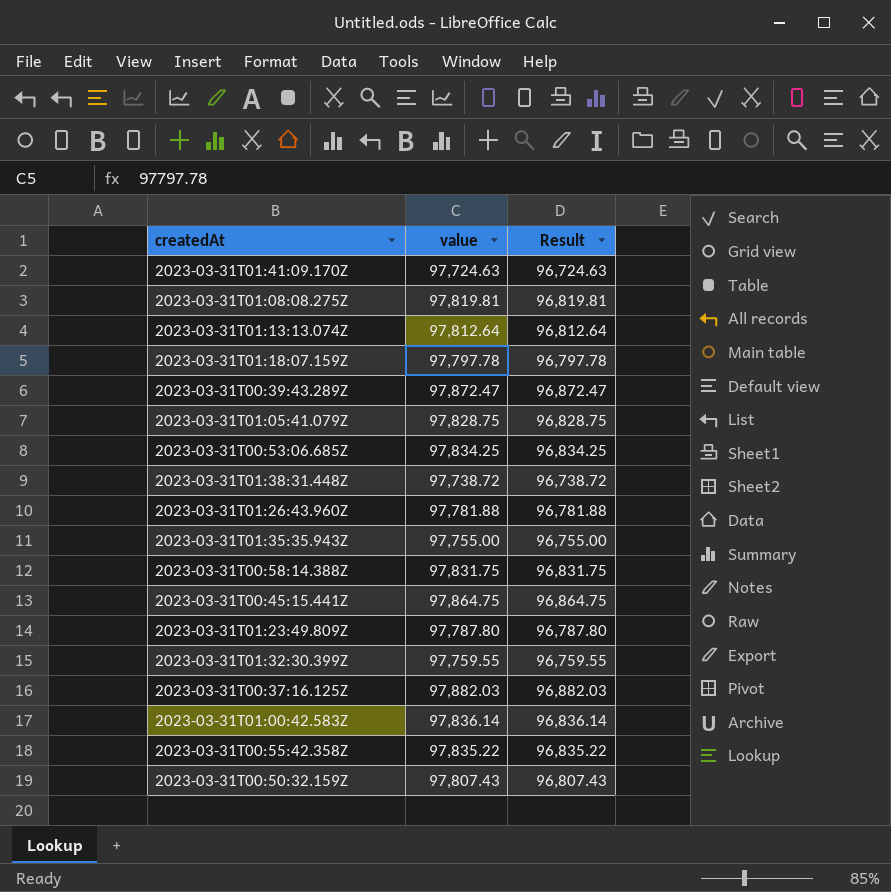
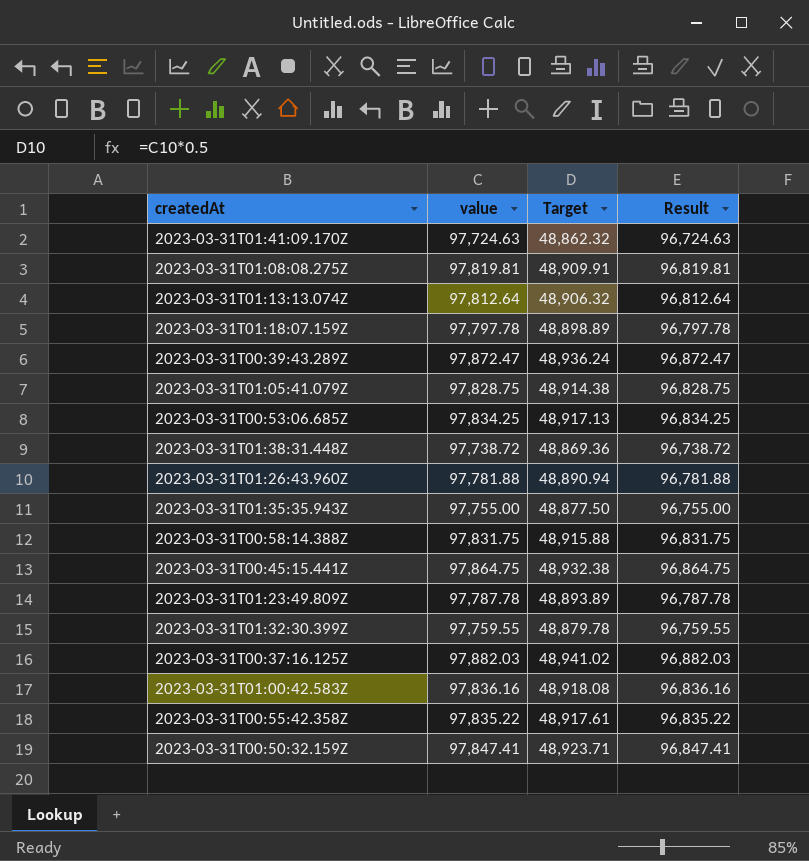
column Target | formula: none -> [value] * 0.5
2023-03-31T01:23:49.809Z | value: 97,787.80 -> 97,787.78
2023-03-31T01:23:49.809Z | Result: 96,787.80 -> 96,787.78
2023-03-31T01:00:42.583Z | value: 97,836.14 -> 97,836.16
2023-03-31T01:00:42.583Z | Result: 96,836.14 -> 96,836.16
2023-03-31T00:50:32.159Z | value: 97,807.43 -> 97,847.41
2023-03-31T00:50:32.159Z | Result: 96,807.43 -> 96,847.41

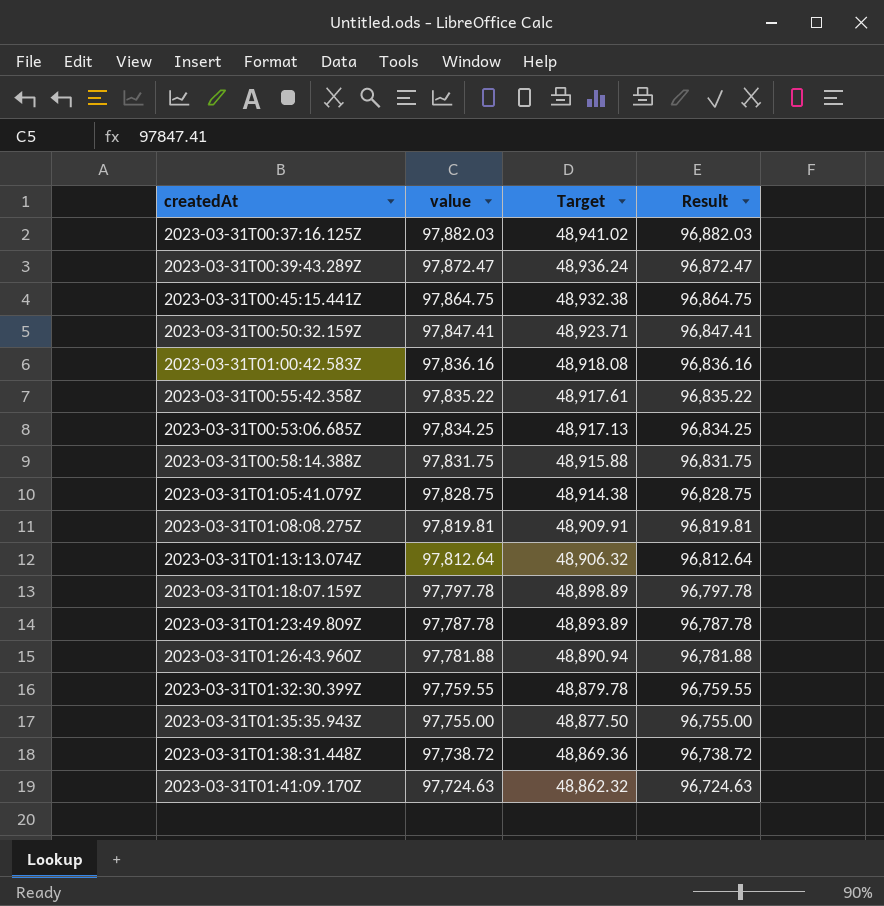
row order: none -> value descending

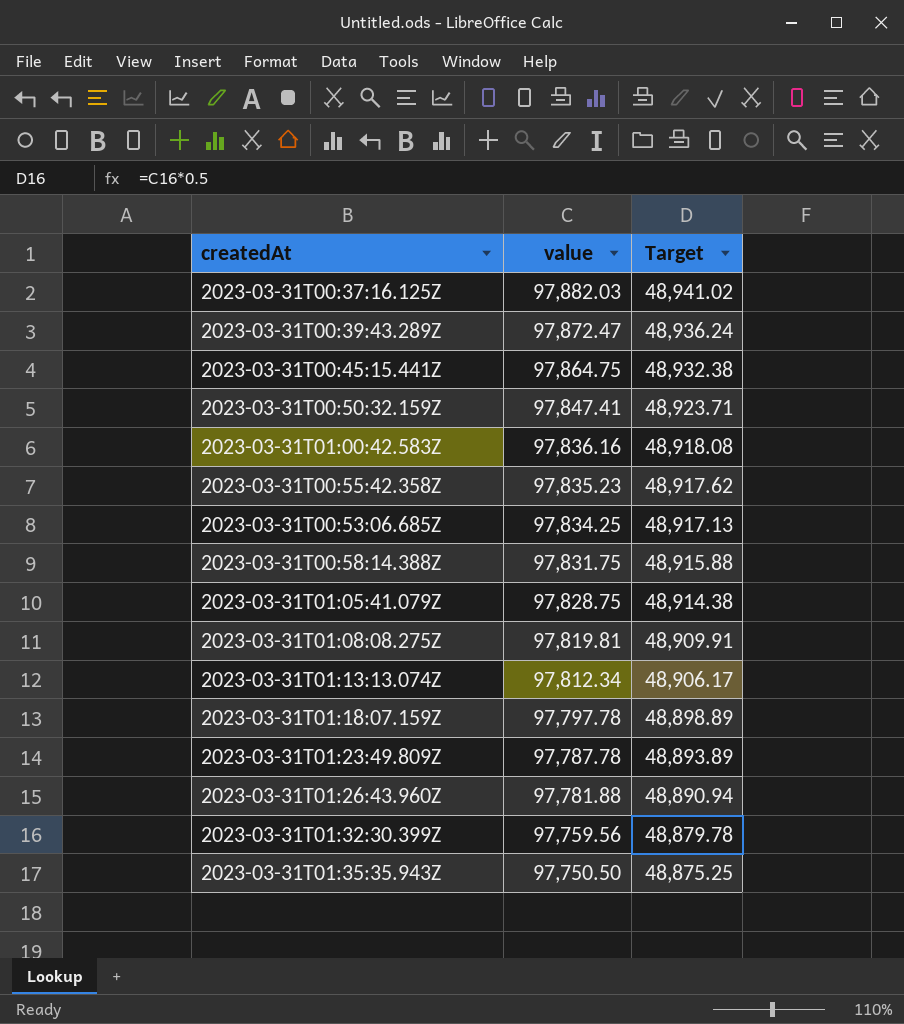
column Result | formula: [value] - 1000 -> none
row 2023-03-31T01:38:31.448Z: 97,738.72 | 48,869.36 | 96,738.72 -> none
row 2023-03-31T01:41:09.170Z: 97,724.63 | 48,862.32 | 96,724.63 -> none
2023-03-31T00:55:42.358Z | value: 97,835.22 -> 97,835.23
2023-03-31T00:55:42.358Z | Target: 48,917.61 -> 48,917.62
2023-03-31T01:13:13.074Z | value: 97,812.64 -> 97,812.34
2023-03-31T01:13:13.074Z | Target: 48,906.32 -> 48,906.17
2023-03-31T01:32:30.399Z | value: 97,759.55 -> 97,759.56
2023-03-31T01:35:35.943Z | value: 97,755.00 -> 97,750.50
2023-03-31T01:35:35.943Z | Target: 48,877.50 -> 48,875.25

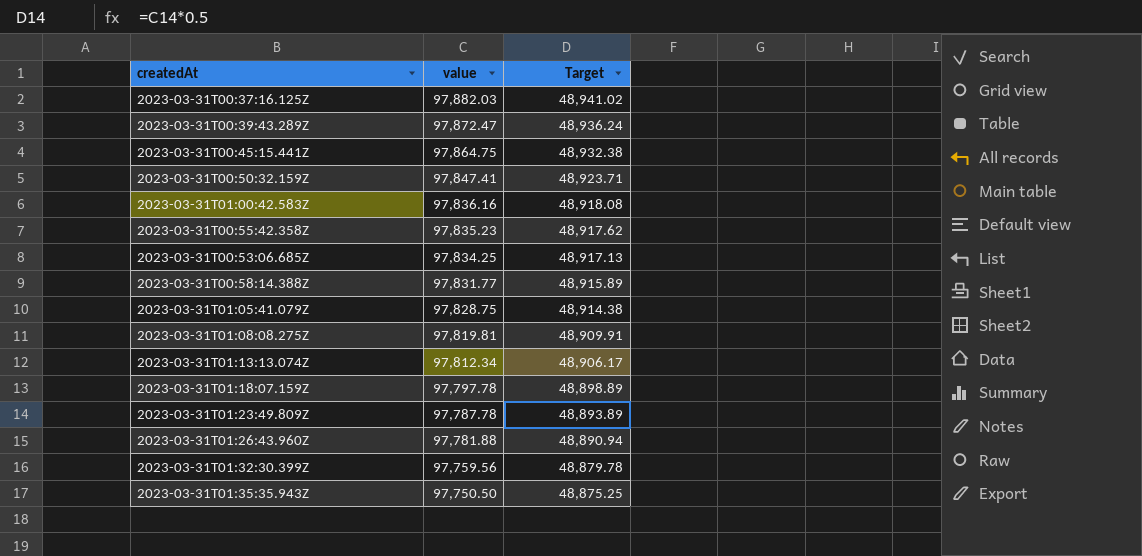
2023-03-31T00:58:14.388Z | value: 97,831.75 -> 97,831.77
2023-03-31T00:58:14.388Z | Target: 48,915.88 -> 48,915.89

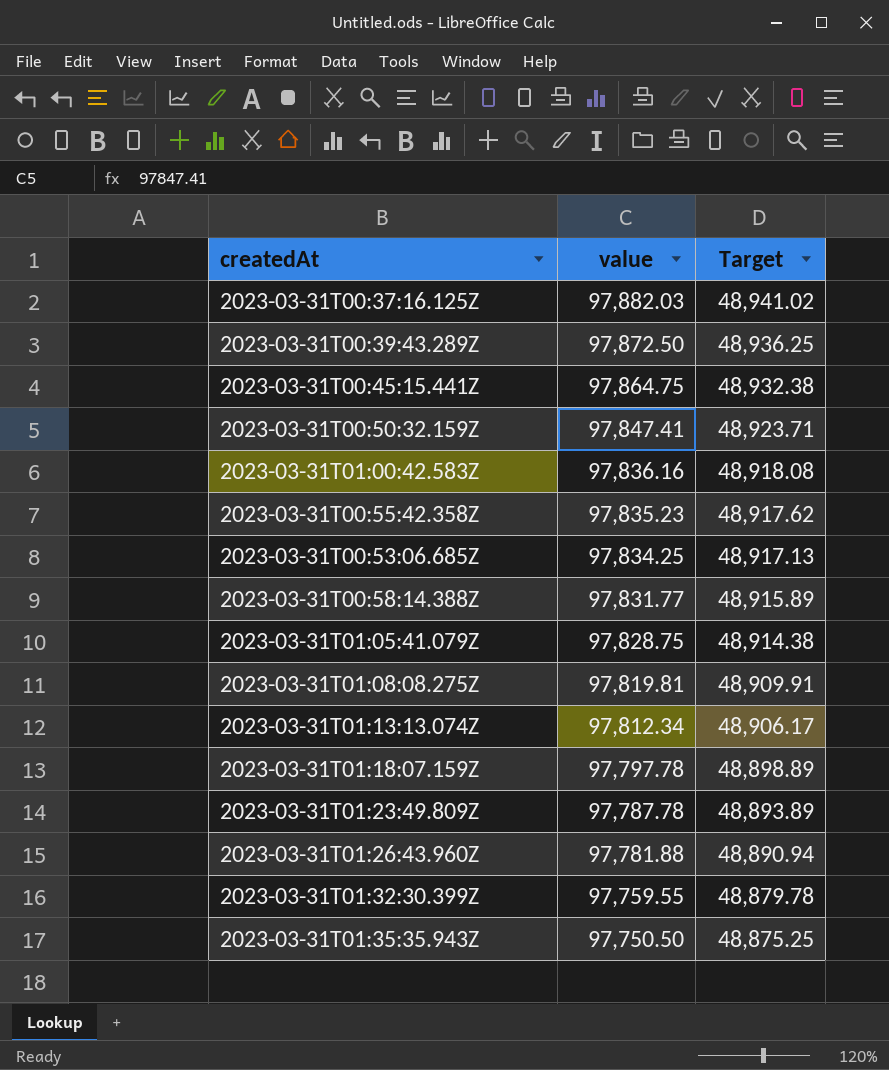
2023-03-31T00:39:43.289Z | value: 97,872.47 -> 97,872.50
2023-03-31T00:39:43.289Z | Target: 48,936.24 -> 48,936.25
2023-03-31T01:32:30.399Z | value: 97,759.56 -> 97,759.55

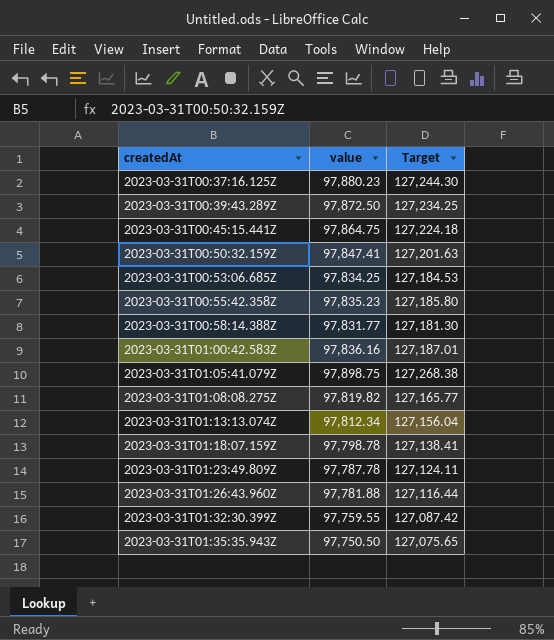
row order: value descending -> createdAt ascending
column Target | formula: [value] * 0.5 -> [value] * 1.3
2023-03-31T00:37:16.125Z | value: 97,882.03 -> 97,880.23
2023-03-31T01:05:41.079Z | value: 97,828.75 -> 97,898.75
2023-03-31T01:08:08.275Z | value: 97,819.81 -> 97,819.82
2023-03-31T01:18:07.159Z | value: 97,797.78 -> 97,798.78

